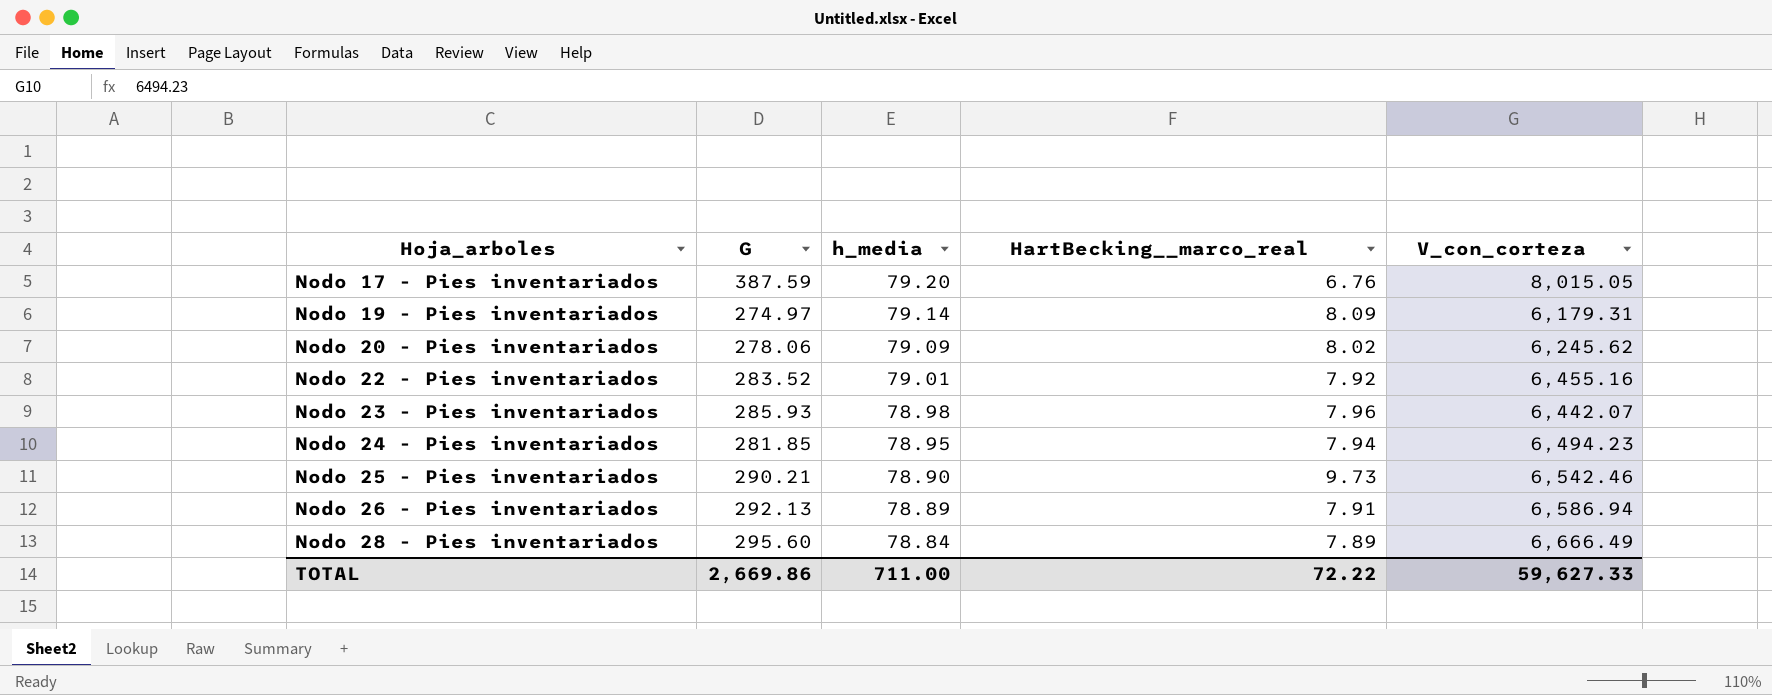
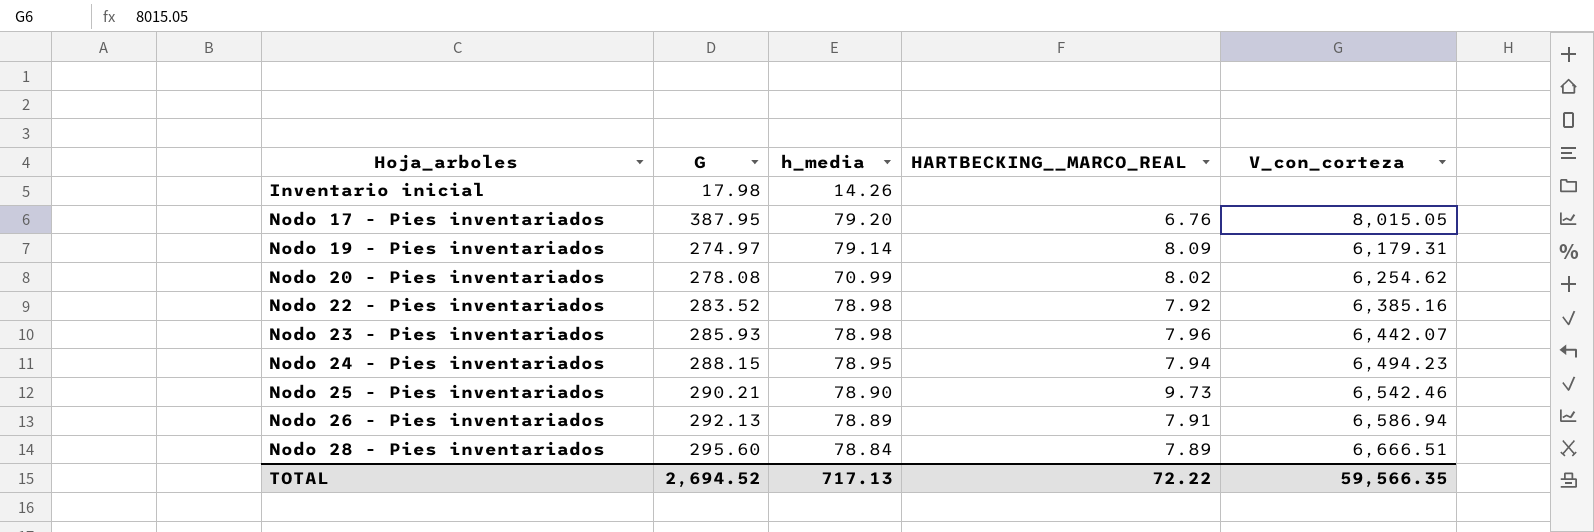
column name: HartBecking__marco_real -> HARTBECKING__MARCO_REAL
row Inventario inicial: none -> 17.98 | 14.26 | none | none
Nodo 17 - Pies inventariados | G: 387.59 -> 387.95
Nodo 20 - Pies inventariados | G: 278.06 -> 278.08
Nodo 20 - Pies inventariados | h_media: 79.09 -> 70.99
Nodo 20 - Pies inventariados | V_con_corteza: 6,245.62 -> 6,254.62
Nodo 22 - Pies inventariados | h_media: 79.01 -> 78.98
Nodo 22 - Pies inventariados | V_con_corteza: 6,455.16 -> 6,385.16
Nodo 24 - Pies inventariados | G: 281.85 -> 288.15
Nodo 28 - Pies inventariados | V_con_corteza: 6,666.49 -> 6,666.51
TOTAL | G: 2,669.86 -> 2,694.52
TOTAL | h_media: 711.00 -> 717.13
TOTAL | V_con_corteza: 59,627.33 -> 59,566.35

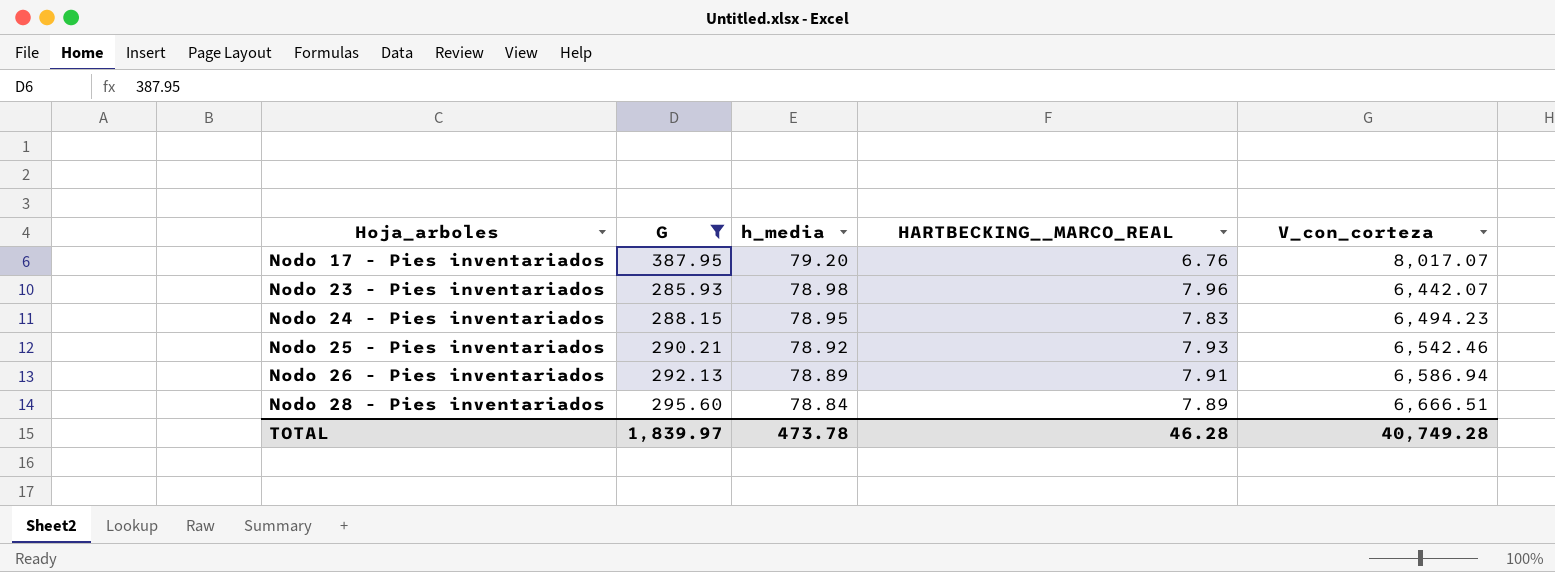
filter: none -> G >= 285.93
Nodo 17 - Pies inventariados | V_con_corteza: 8,015.05 -> 8,017.07
Nodo 24 - Pies inventariados | HARTBECKING__MARCO_REAL: 7.94 -> 7.83
Nodo 25 - Pies inventariados | h_media: 78.90 -> 78.92
Nodo 25 - Pies inventariados | HARTBECKING__MARCO_REAL: 9.73 -> 7.93
TOTAL | G: 2,694.52 -> 1,839.97
TOTAL | h_media: 717.13 -> 473.78
TOTAL | HARTBECKING__MARCO_REAL: 72.22 -> 46.28
TOTAL | V_con_corteza: 59,566.35 -> 40,749.28

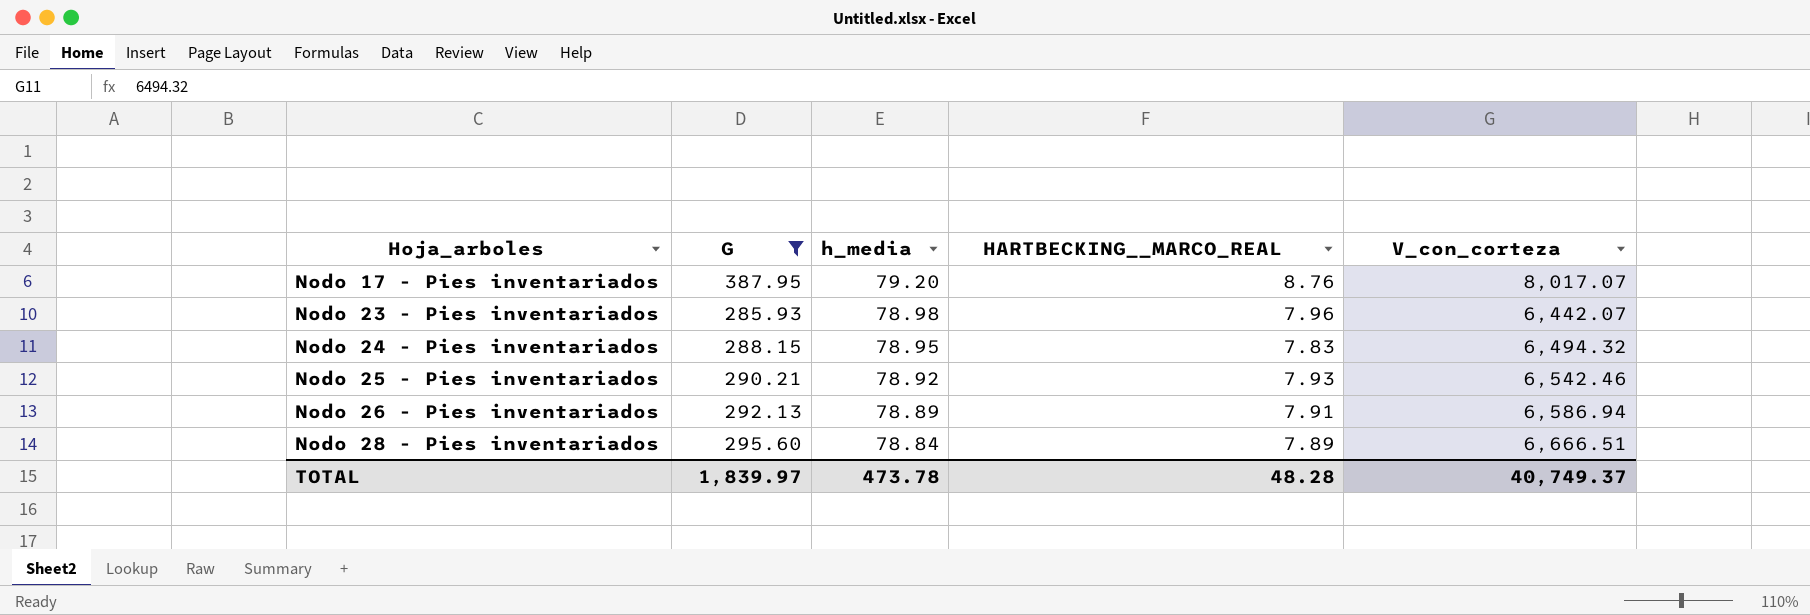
Nodo 17 - Pies inventariados | HARTBECKING__MARCO_REAL: 6.76 -> 8.76
Nodo 24 - Pies inventariados | V_con_corteza: 6,494.23 -> 6,494.32
TOTAL | HARTBECKING__MARCO_REAL: 46.28 -> 48.28
TOTAL | V_con_corteza: 40,749.28 -> 40,749.37

